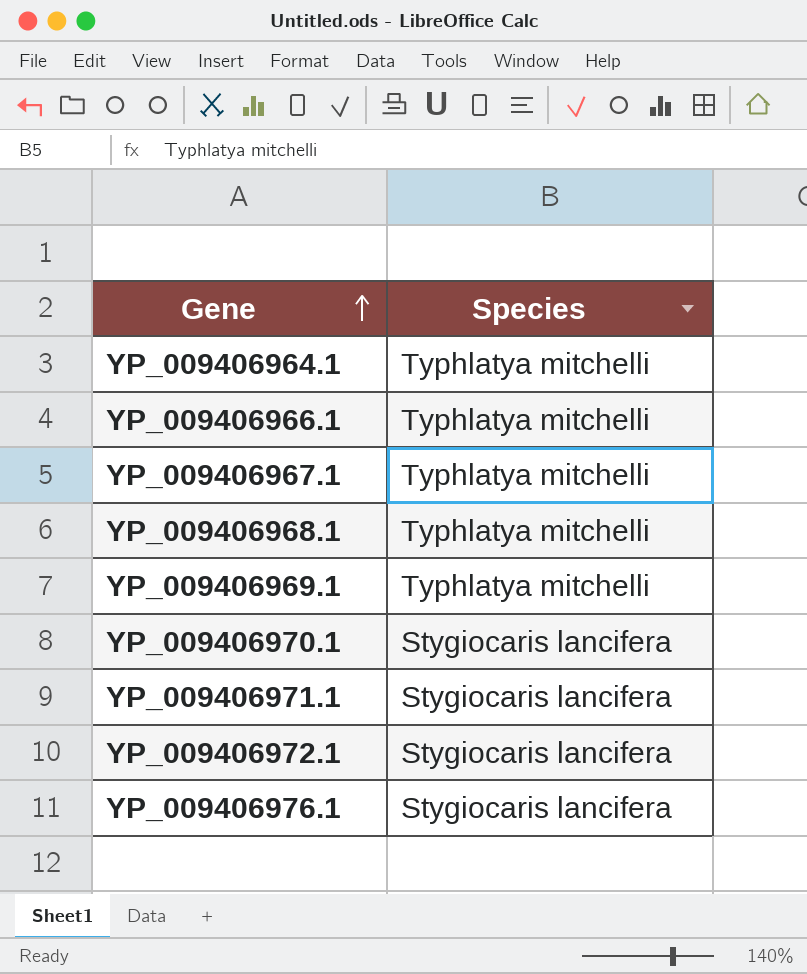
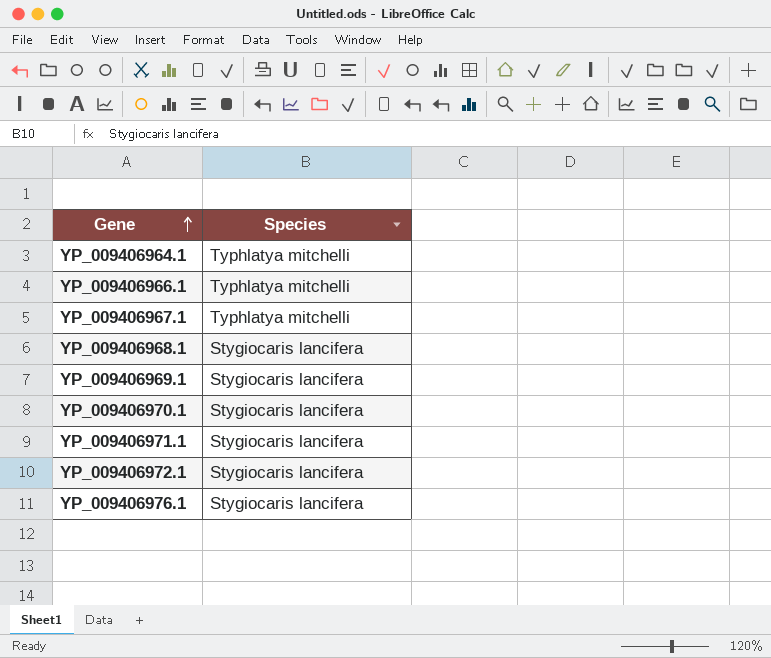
YP_009406968.1 | Species: Typhlatya mitchelli -> Stygiocaris lancifera
YP_009406969.1 | Species: Typhlatya mitchelli -> Stygiocaris lancifera

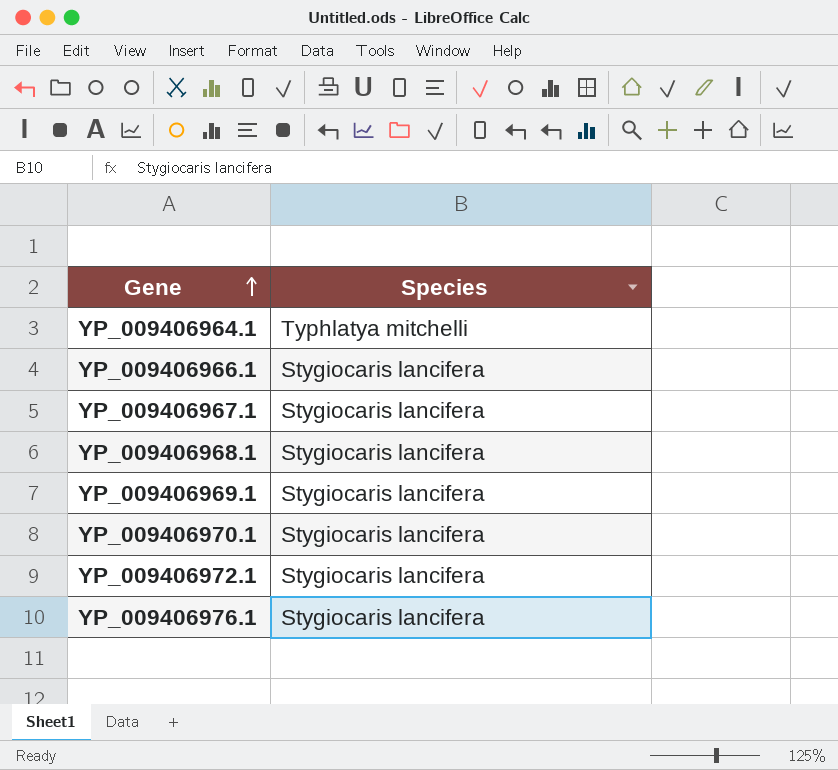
row YP_009406971.1: Stygiocaris lancifera -> none
YP_009406966.1 | Species: Typhlatya mitchelli -> Stygiocaris lancifera
YP_009406967.1 | Species: Typhlatya mitchelli -> Stygiocaris lancifera

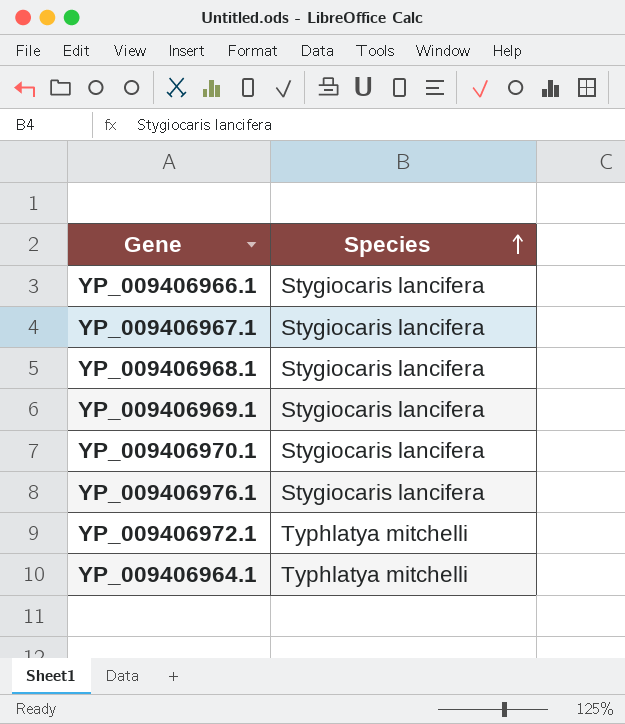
row order: Gene ascending -> Species ascending
YP_009406972.1 | Species: Stygiocaris lancifera -> Typhlatya mitchelli

